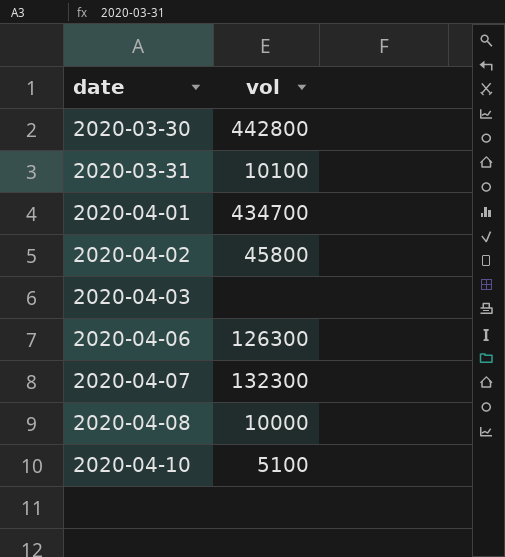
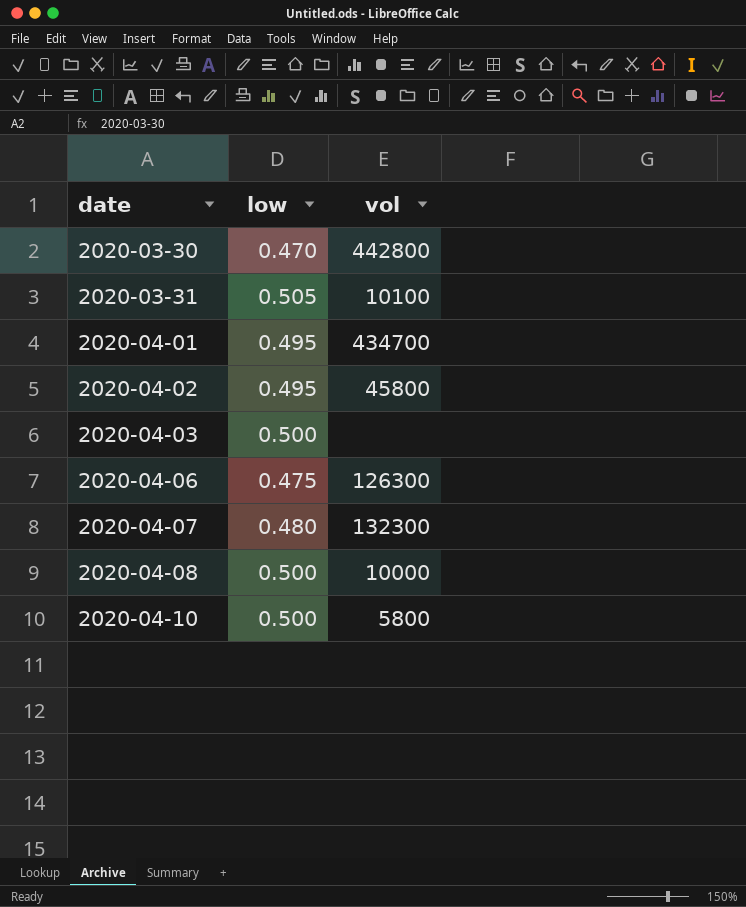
column low | position: none -> 2
2020-04-10 | vol: 5100 -> 5800

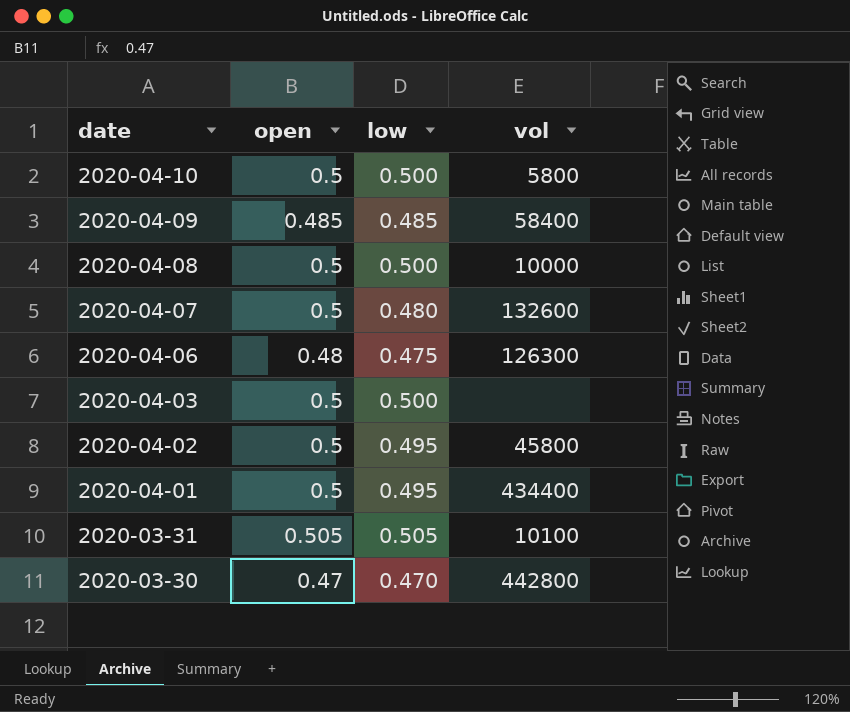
row order: date ascending -> date descending
column open | position: none -> 2
row 2020-04-09: none -> 0.485 | 0.485 | 58400
2020-04-07 | vol: 132300 -> 132600
2020-04-01 | vol: 434700 -> 434400

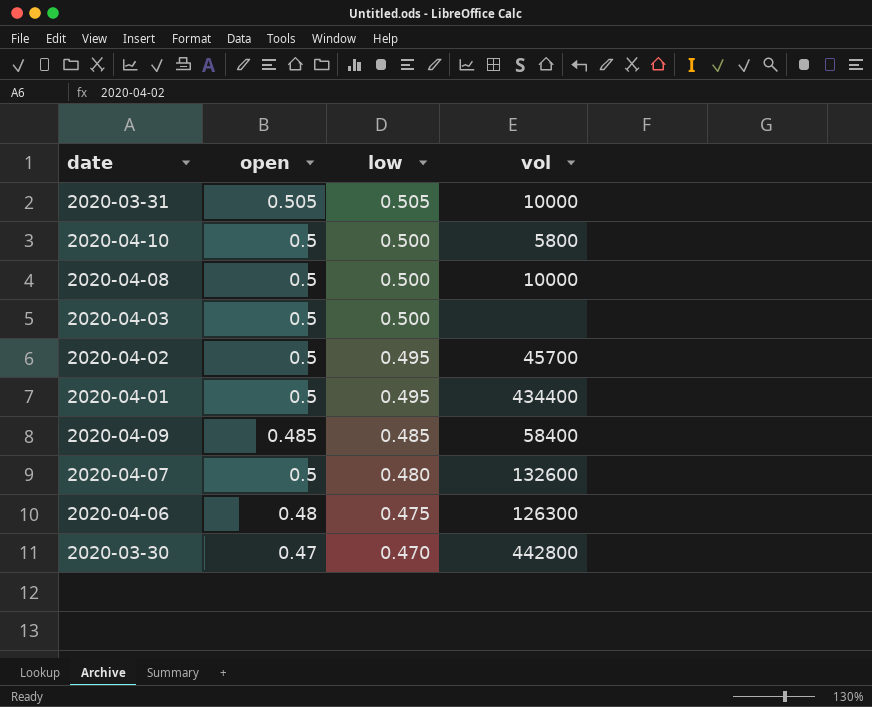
row order: date descending -> low descending
2020-03-31 | vol: 10100 -> 10000
2020-04-02 | vol: 45800 -> 45700

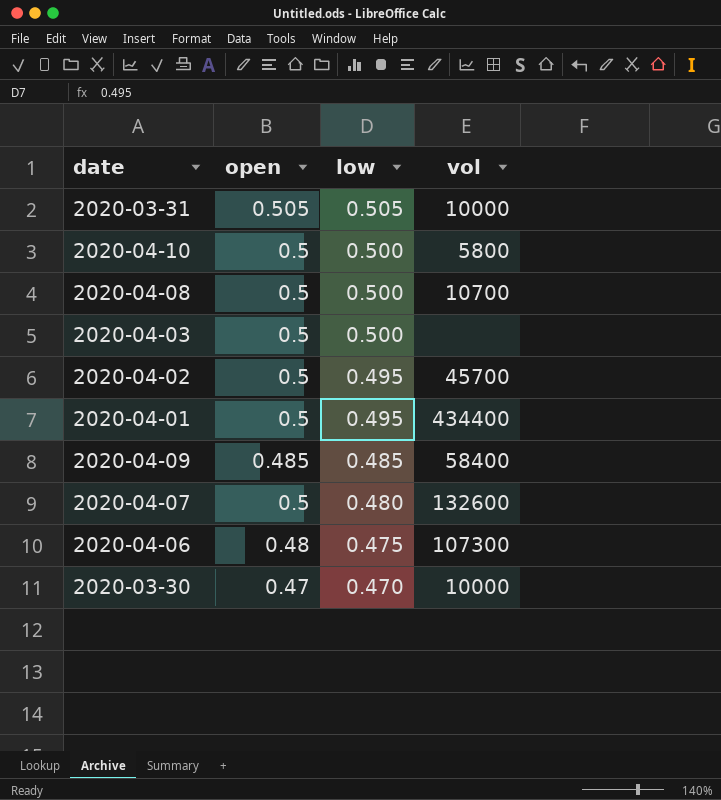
2020-04-08 | vol: 10000 -> 10700
2020-04-06 | vol: 126300 -> 107300
2020-03-30 | vol: 442800 -> 10000

